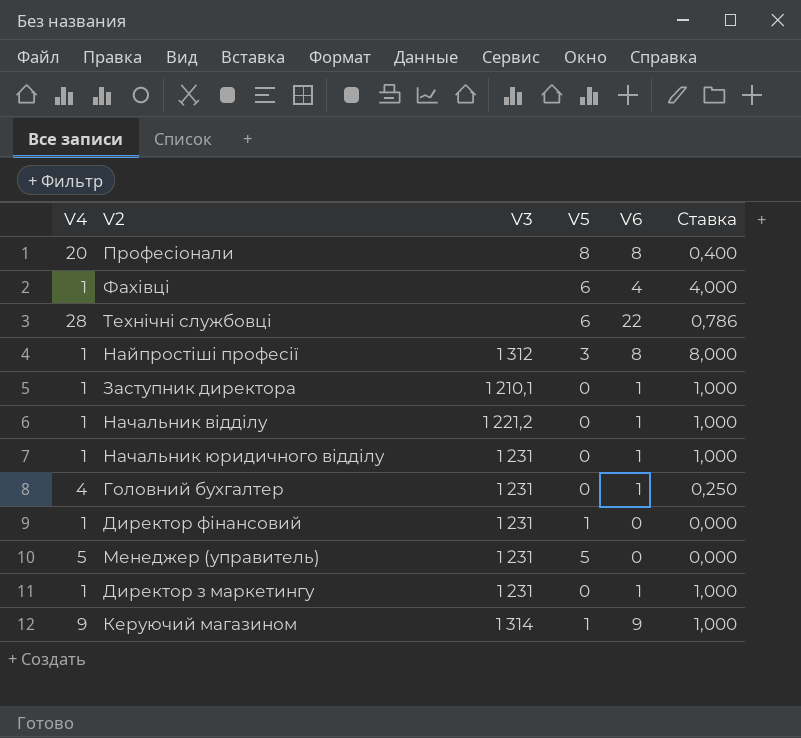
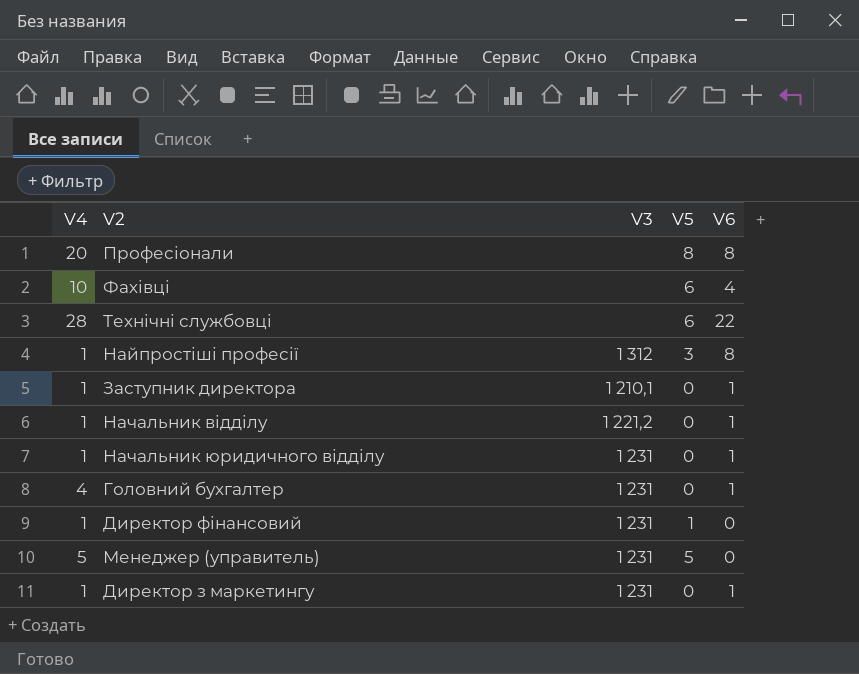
column Ставка | formula: [V6] / [V4] -> none
row Керуючий магазином: 9 | 1 314 | 1 | 9 | 1,000 -> none
Фахівці | V4: 1 -> 10

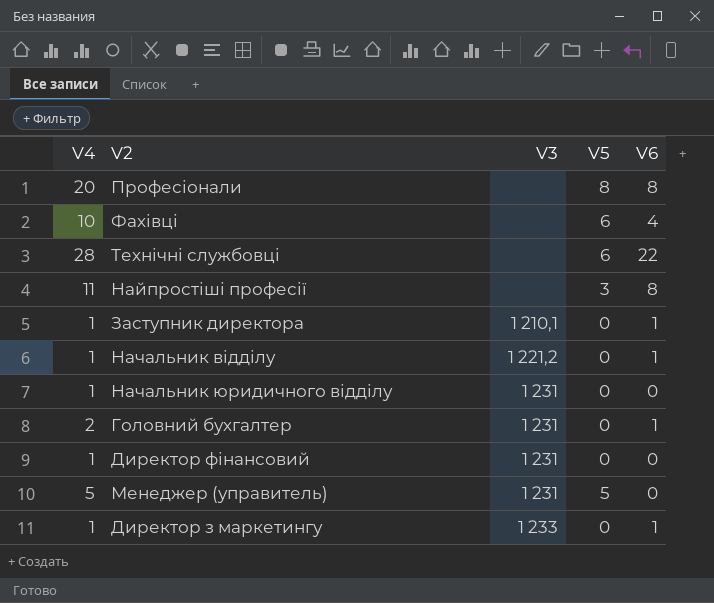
Найпростіші професії | V4: 1 -> 11
Найпростіші професії | V3: 1 312 -> none
Начальник юридичного відділу | V6: 1 -> 0
Головний бухгалтер | V4: 4 -> 2
Директор фінансовий | V5: 1 -> 0
Директор з маркетингу | V3: 1 231 -> 1 233

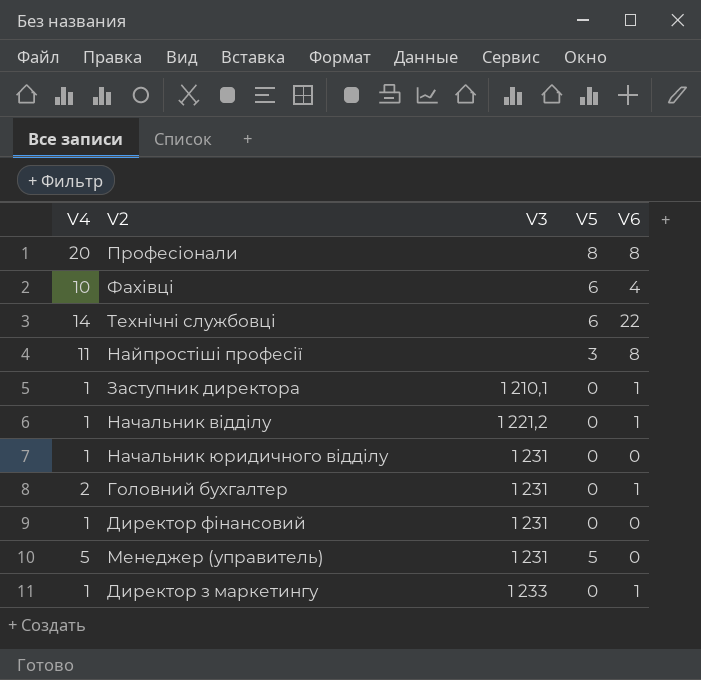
Технічні службовці | V4: 28 -> 14

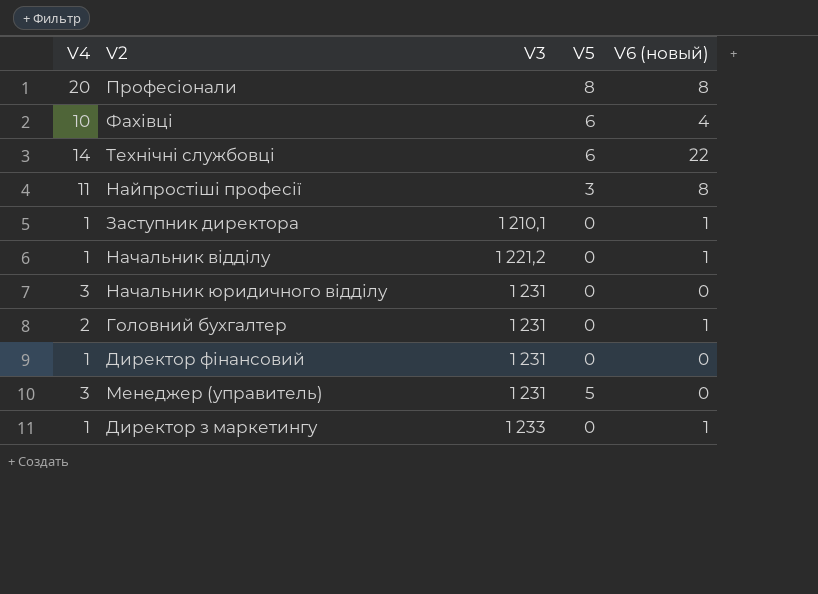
column name: V6 -> V6 (новый)
Начальник юридичного відділу | V4: 1 -> 3
Менеджер (управитель) | V4: 5 -> 3

